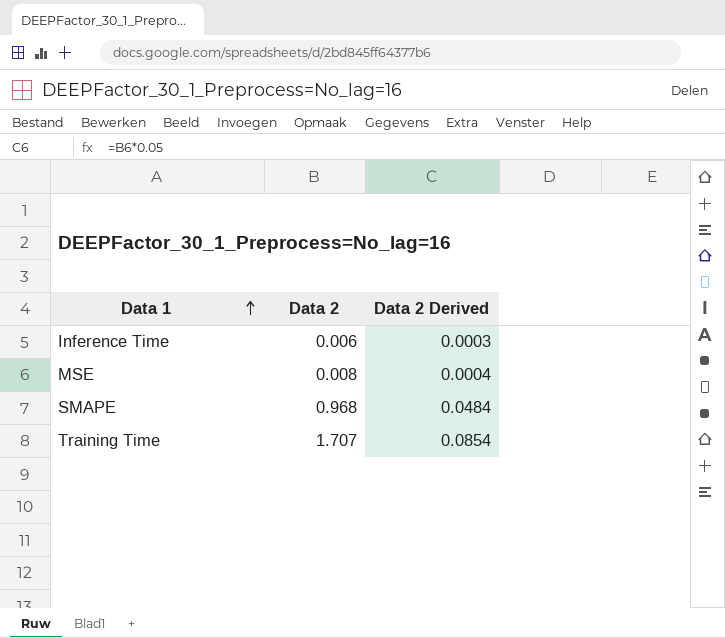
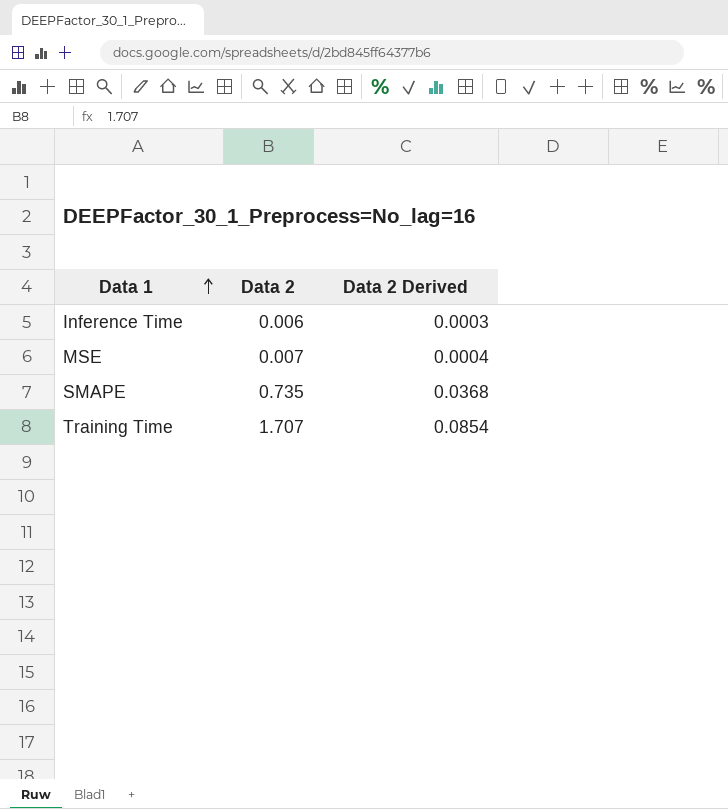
MSE | Data 2: 0.008 -> 0.007
SMAPE | Data 2: 0.968 -> 0.735
SMAPE | Data 2 Derived: 0.0484 -> 0.0368

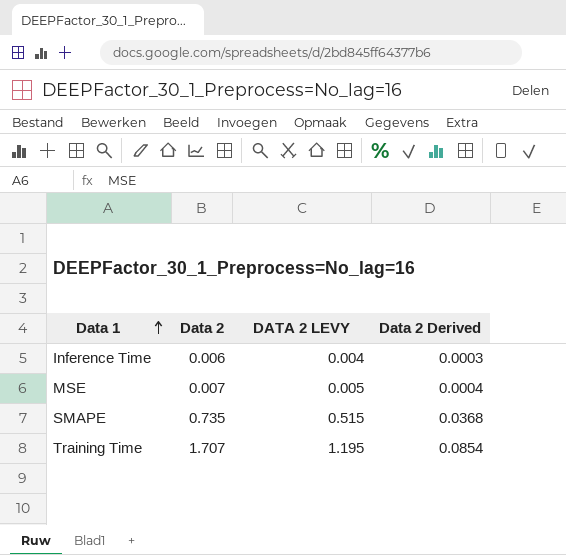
column DATA 2 LEVY | formula: none -> [Data 2] * 0.7

